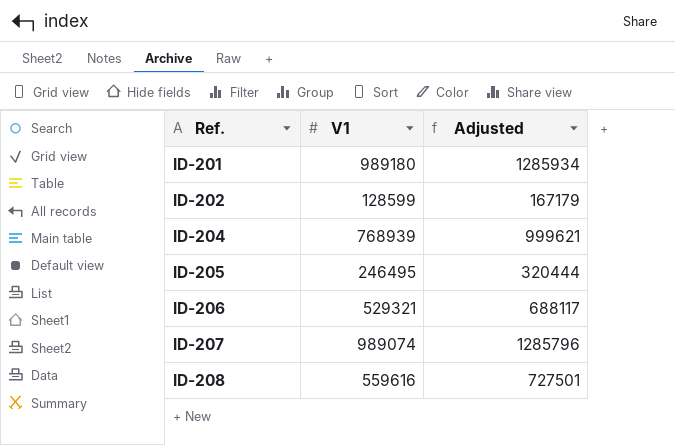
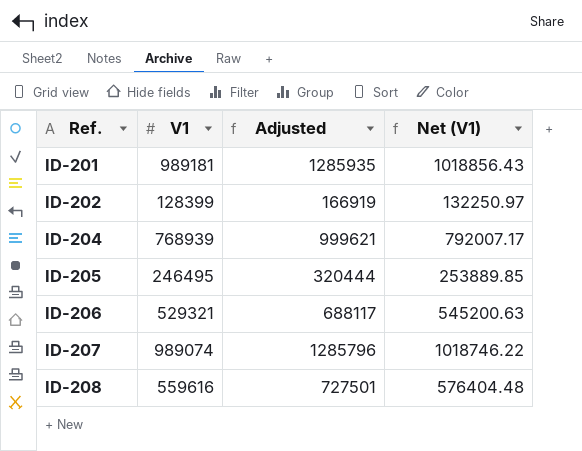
column Net (V1) | formula: none -> [V1] * 1.03
ID-201 | V1: 989180 -> 989181
ID-201 | Adjusted: 1285934 -> 1285935
ID-202 | V1: 128599 -> 128399
ID-202 | Adjusted: 167179 -> 166919

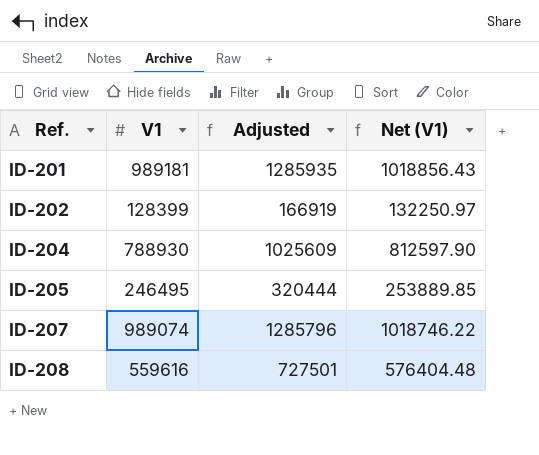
row ID-206: 529321 | 688117 | 545200.63 -> none
ID-204 | V1: 768939 -> 788930
ID-204 | Adjusted: 999621 -> 1025609
ID-204 | Net (V1): 792007.17 -> 812597.90

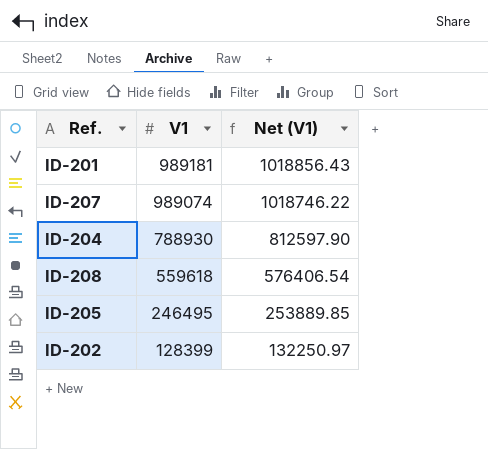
row order: Ref. ascending -> V1 descending
column Adjusted | formula: [V1] * 1.3 -> none
ID-208 | V1: 559616 -> 559618
ID-208 | Net (V1): 576404.48 -> 576406.54

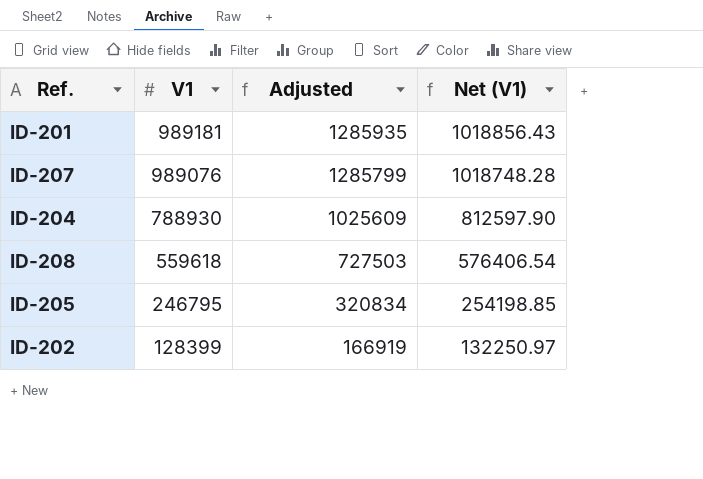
column Adjusted | formula: none -> [V1] * 1.3
ID-207 | V1: 989074 -> 989076
ID-207 | Net (V1): 1018746.22 -> 1018748.28
ID-205 | V1: 246495 -> 246795
ID-205 | Net (V1): 253889.85 -> 254198.85

